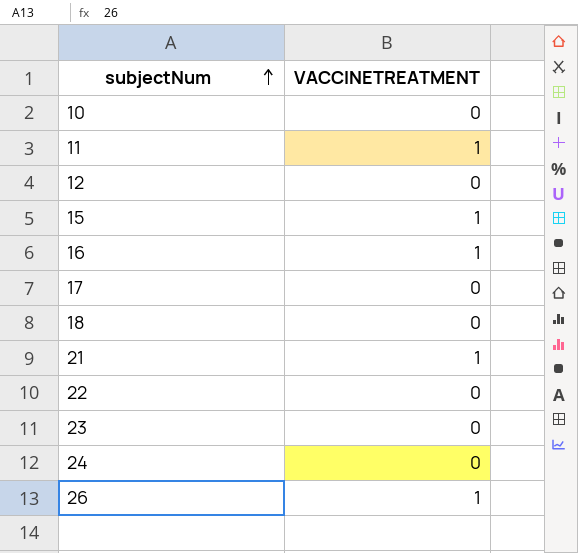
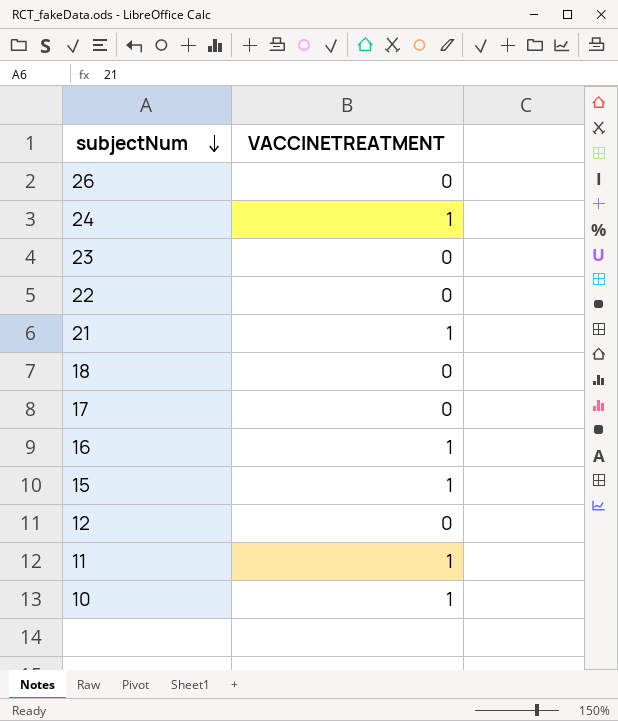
row order: subjectNum ascending -> subjectNum descending
26 | VACCINETREATMENT: 1 -> 0
24 | VACCINETREATMENT: 0 -> 1
10 | VACCINETREATMENT: 0 -> 1

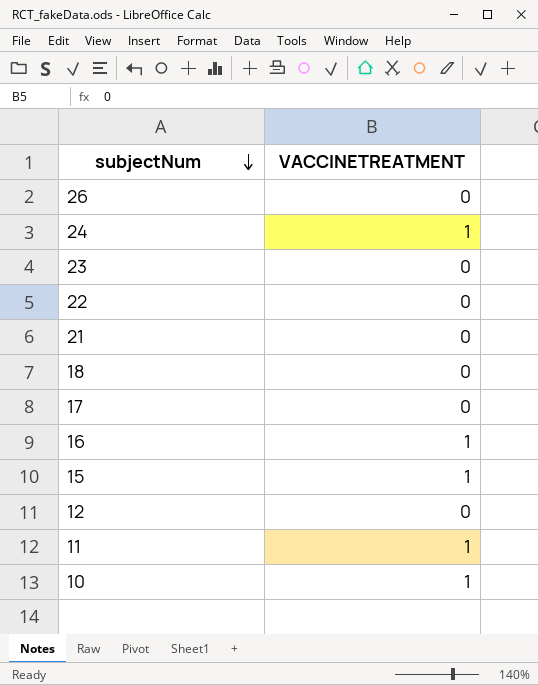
21 | VACCINETREATMENT: 1 -> 0

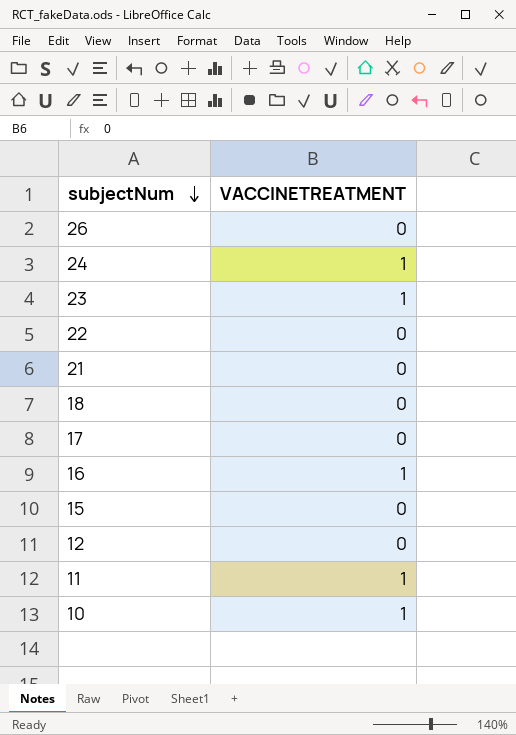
23 | VACCINETREATMENT: 0 -> 1
15 | VACCINETREATMENT: 1 -> 0

